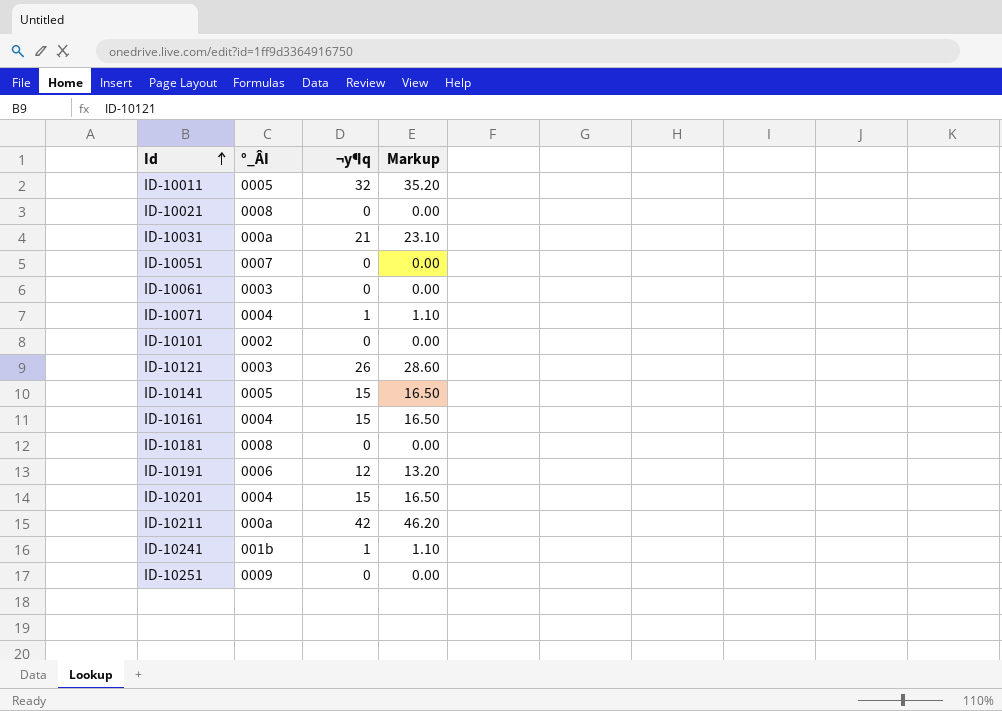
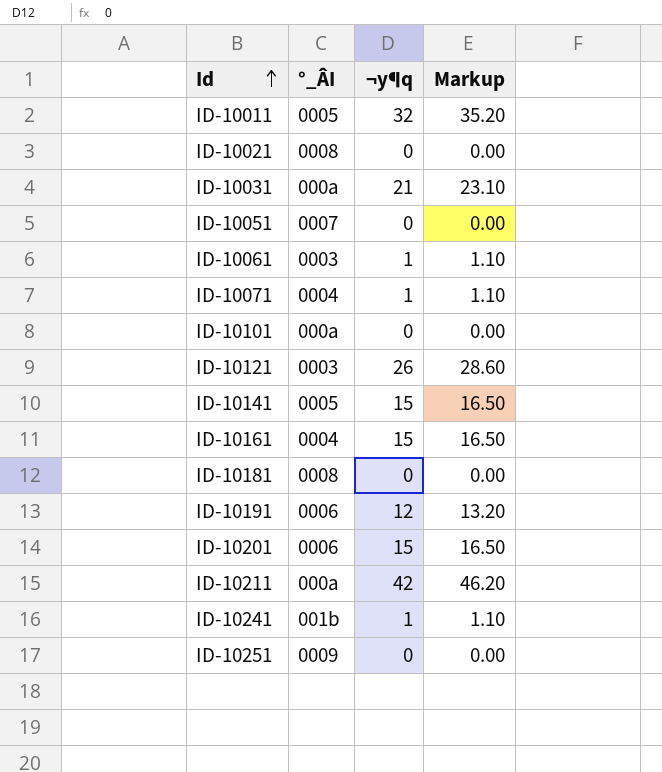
ID-10061 | ¬y¶q: 0 -> 1
ID-10061 | Markup: 0.00 -> 1.10
ID-10101 | °_ÂI: 0002 -> 000a
ID-10201 | °_ÂI: 0004 -> 0006

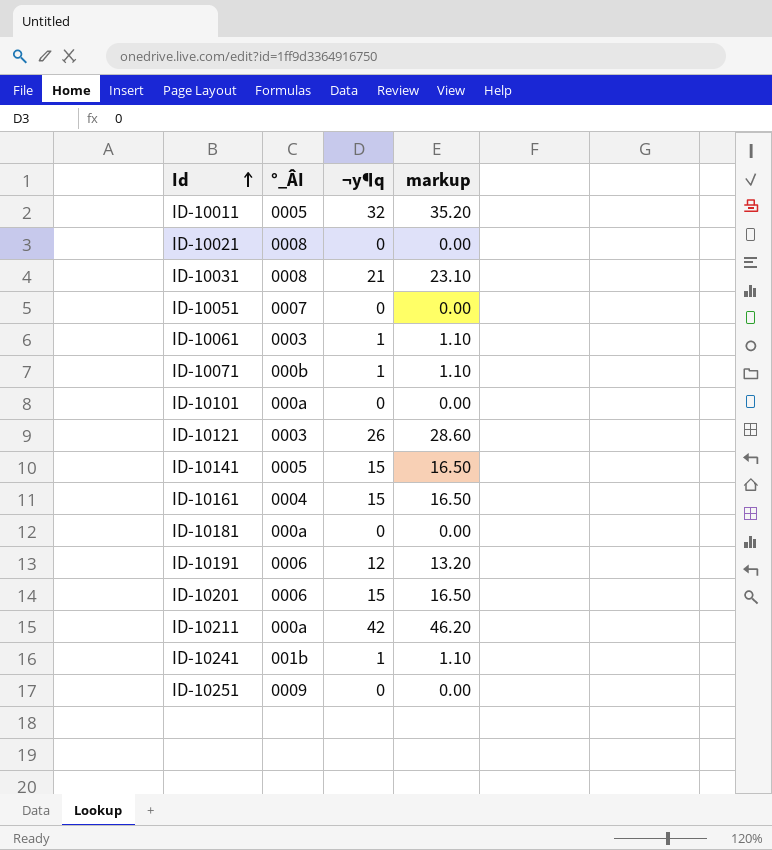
column name: Markup -> markup
ID-10031 | °_ÂI: 000a -> 0008
ID-10071 | °_ÂI: 0004 -> 000b
ID-10181 | °_ÂI: 0008 -> 000a

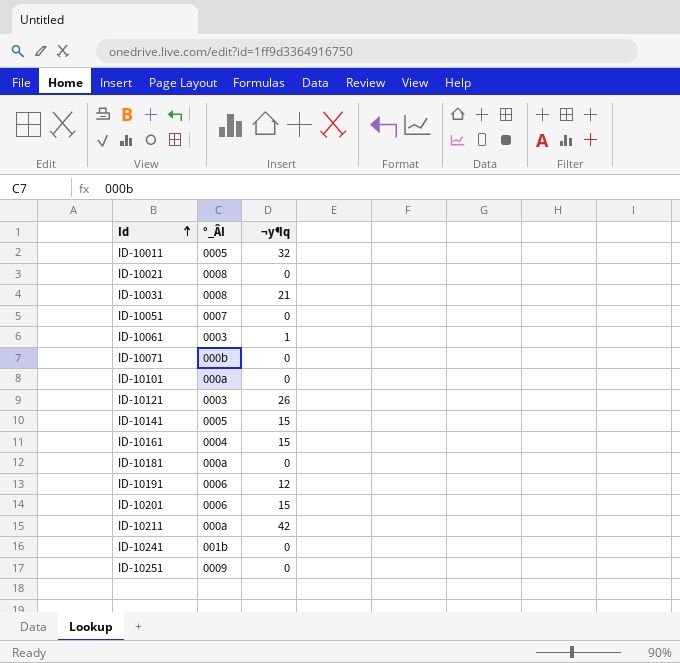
column markup | formula: [¬y¶q] * 1.1 -> none
ID-10071 | ¬y¶q: 1 -> 0
ID-10241 | ¬y¶q: 1 -> 0

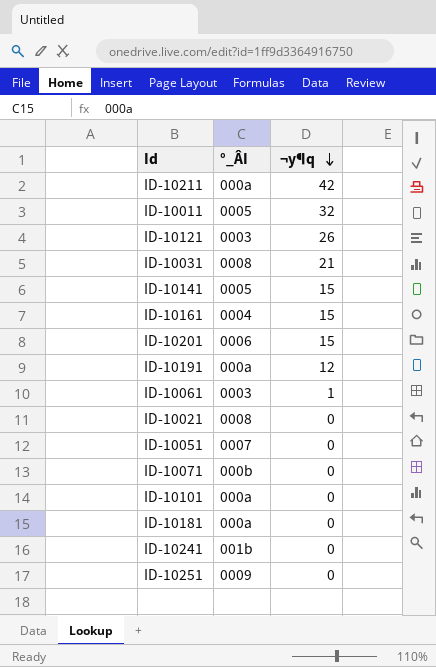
row order: Id ascending -> ¬y¶q descending
ID-10191 | °_ÂI: 0006 -> 000a

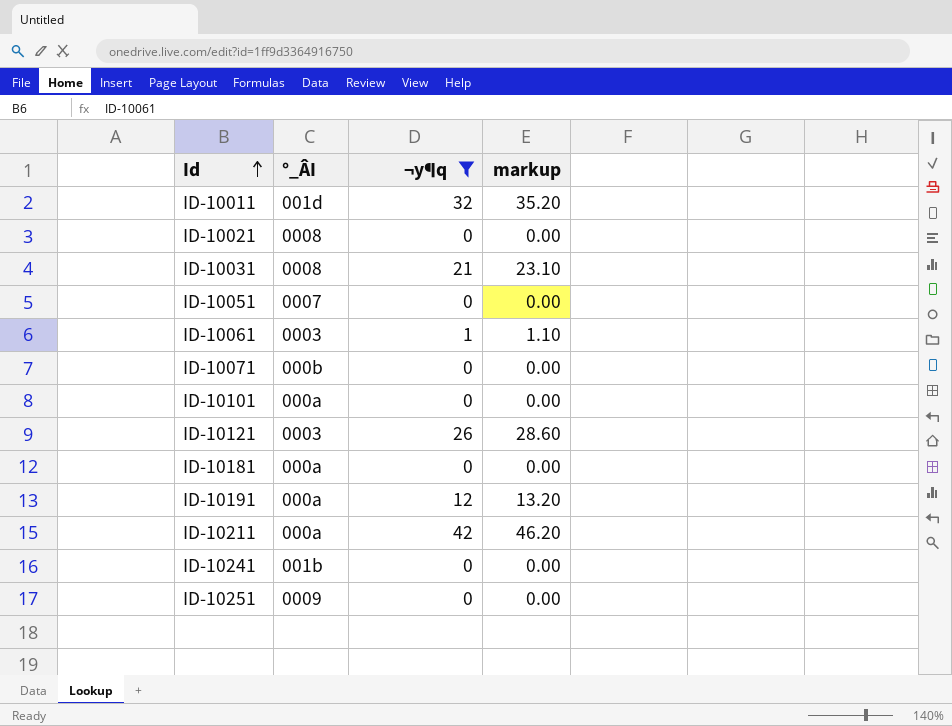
filter: none -> ¬y¶q != 15
row order: ¬y¶q descending -> Id ascending
column markup | formula: none -> [¬y¶q] * 1.1
ID-10011 | °_ÂI: 0005 -> 001d

